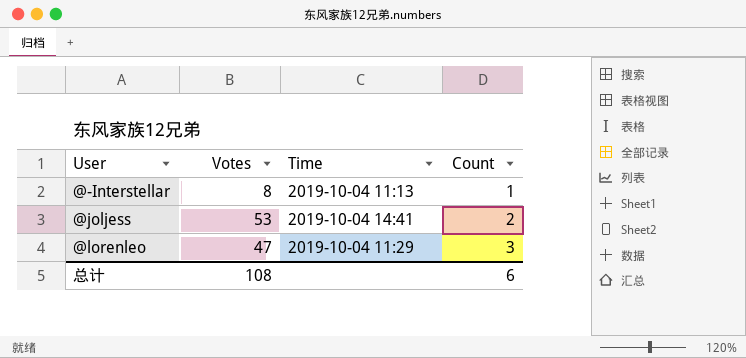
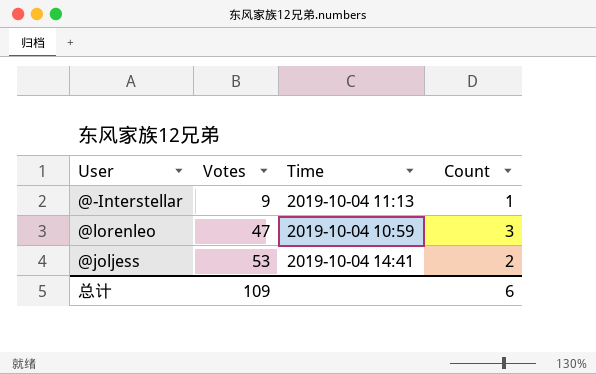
row order: User ascending -> Votes ascending
@-Interstellar | Votes: 8 -> 9
@lorenleo | Time: 2019-10-04 11:29 -> 2019-10-04 10:59
总计 | Votes: 108 -> 109

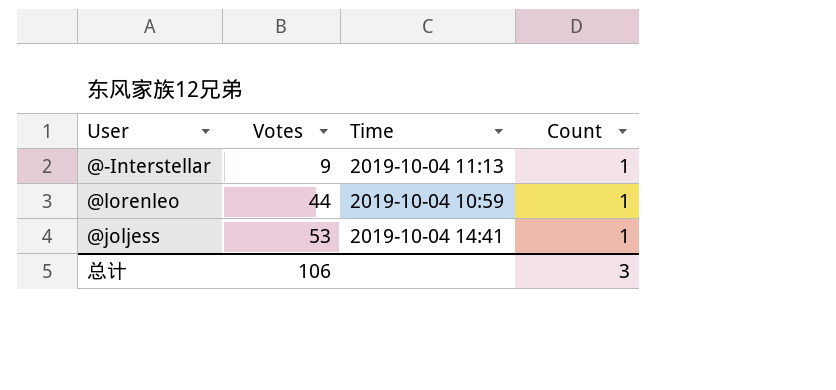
@lorenleo | Votes: 47 -> 44
@lorenleo | Count: 3 -> 1
@joljess | Count: 2 -> 1
总计 | Votes: 109 -> 106
总计 | Count: 6 -> 3

